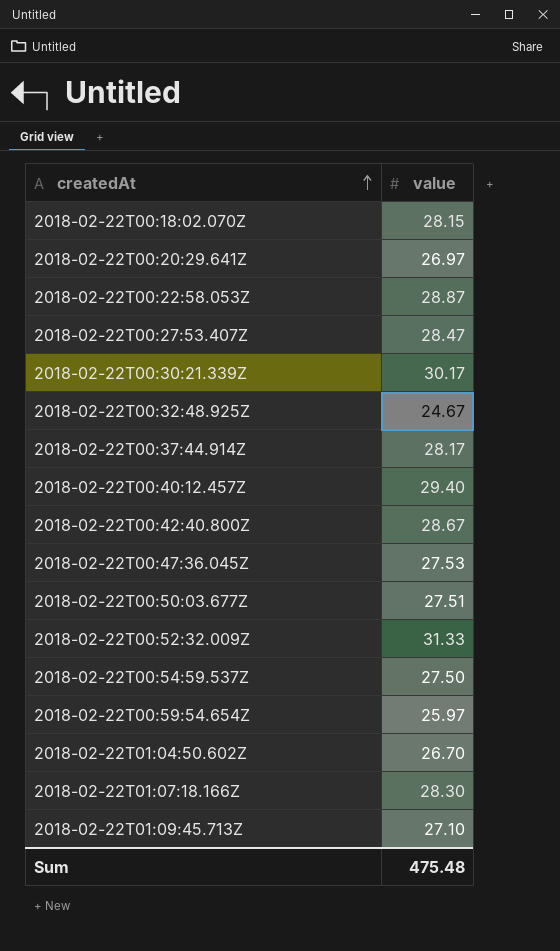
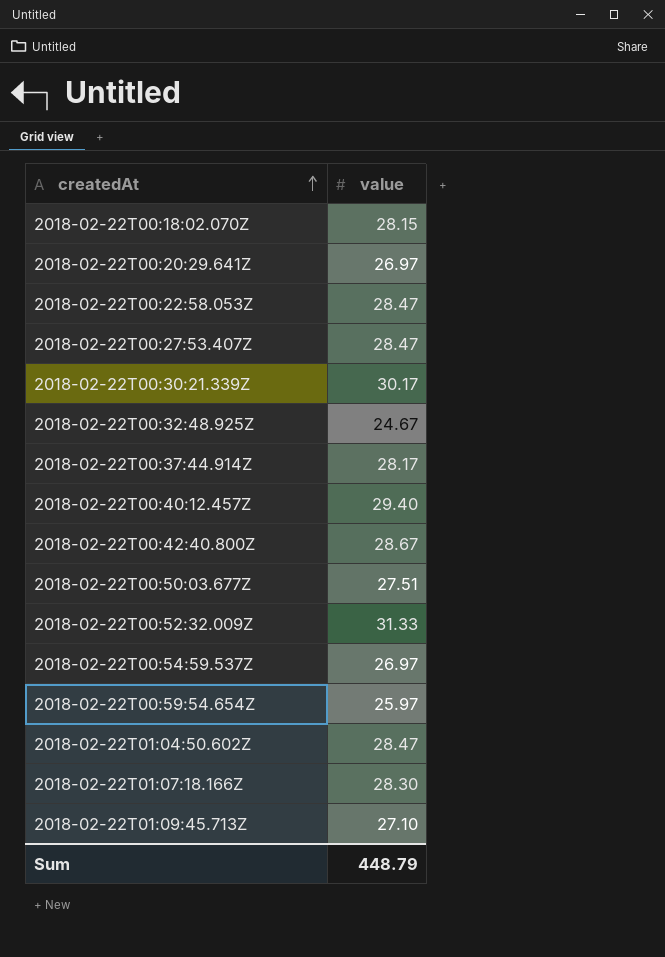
row 2018-02-22T00:47:36.045Z: 27.53 -> none
2018-02-22T00:22:58.053Z | value: 28.87 -> 28.47
2018-02-22T00:54:59.537Z | value: 27.50 -> 26.97
2018-02-22T01:04:50.602Z | value: 26.70 -> 28.47
Sum | value: 475.48 -> 448.79

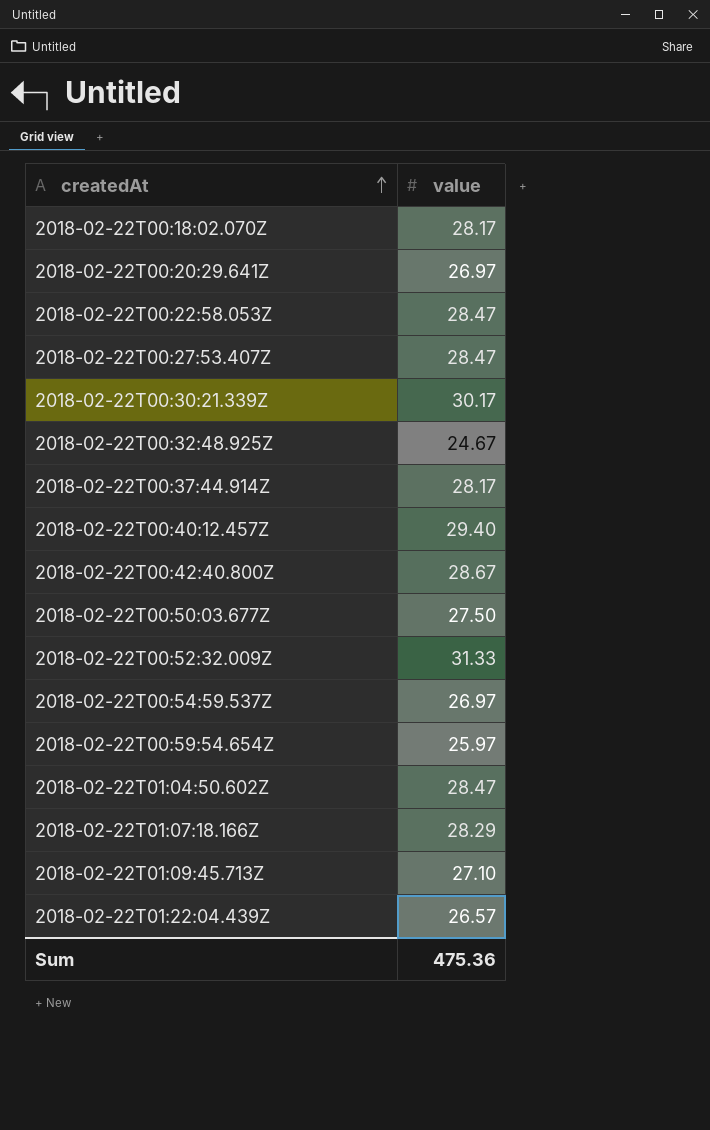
2018-02-22T00:18:02.070Z | value: 28.15 -> 28.17
2018-02-22T00:50:03.677Z | value: 27.51 -> 27.50
2018-02-22T01:07:18.166Z | value: 28.30 -> 28.29
row 2018-02-22T01:22:04.439Z: none -> 26.57
Sum | value: 448.79 -> 475.36

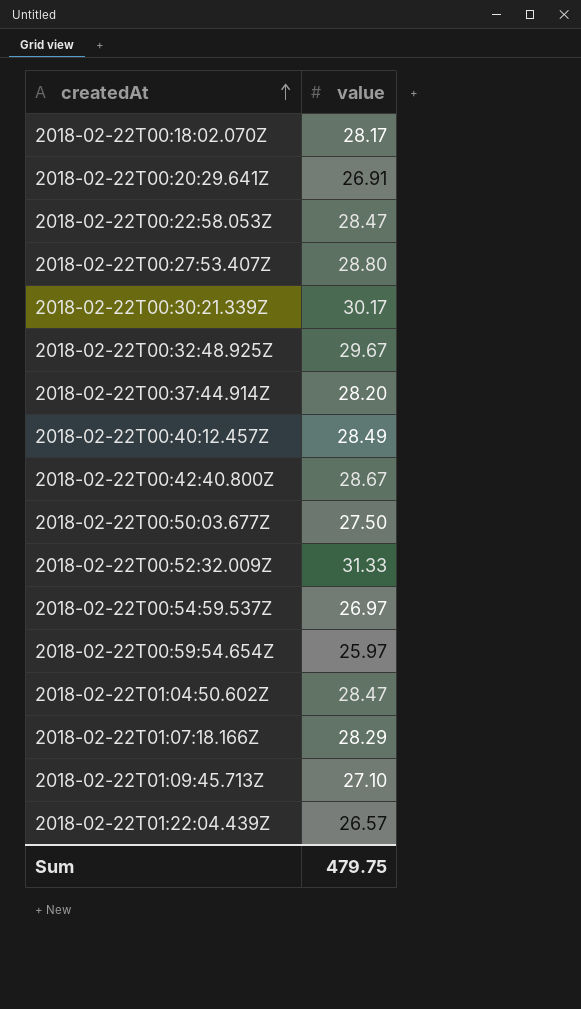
2018-02-22T00:20:29.641Z | value: 26.97 -> 26.91
2018-02-22T00:27:53.407Z | value: 28.47 -> 28.80
2018-02-22T00:32:48.925Z | value: 24.67 -> 29.67
2018-02-22T00:37:44.914Z | value: 28.17 -> 28.20
2018-02-22T00:40:12.457Z | value: 29.40 -> 28.49
Sum | value: 475.36 -> 479.75

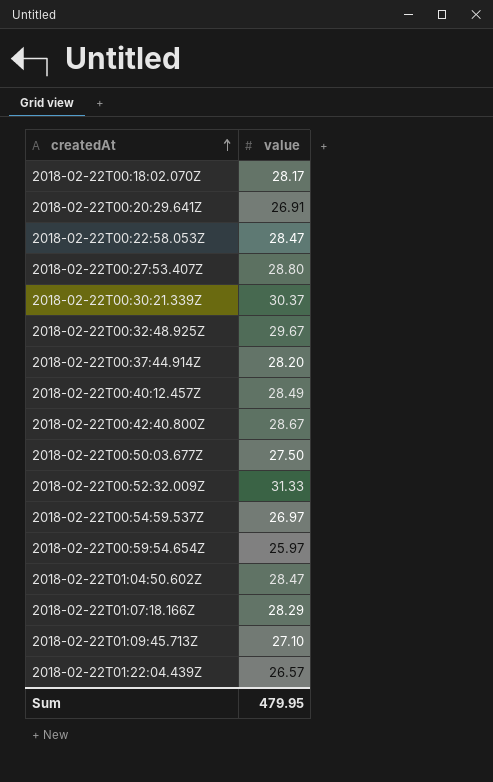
2018-02-22T00:30:21.339Z | value: 30.17 -> 30.37
Sum | value: 479.75 -> 479.95

